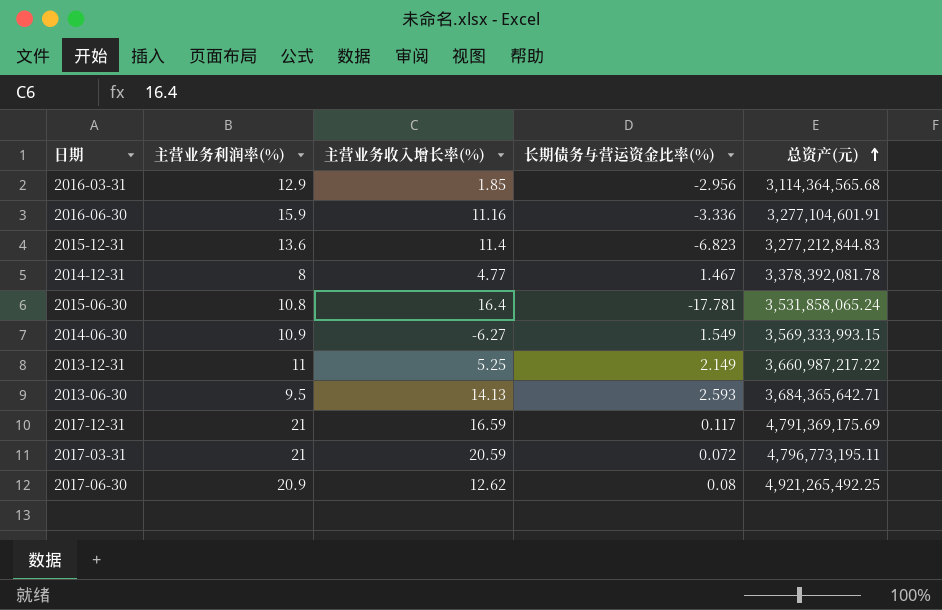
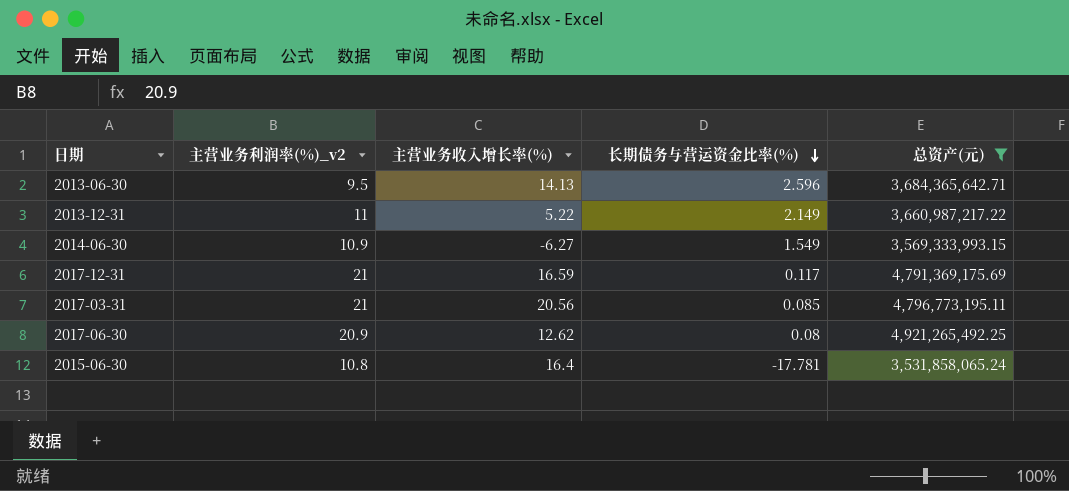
filter: none -> 总资产(元) >= 3,531,858,065.24
row order: 总资产(元) ascending -> 长期债务与营运资金比率(%) descending
column name: 主营业务利润率(%) -> 主营业务利润率(%)_v2
2013-06-30 | 长期债务与营运资金比率(%): 2.593 -> 2.596
2013-12-31 | 主营业务收入增长率(%): 5.25 -> 5.22
2017-03-31 | 主营业务收入增长率(%): 20.59 -> 20.56
2017-03-31 | 长期债务与营运资金比率(%): 0.072 -> 0.085

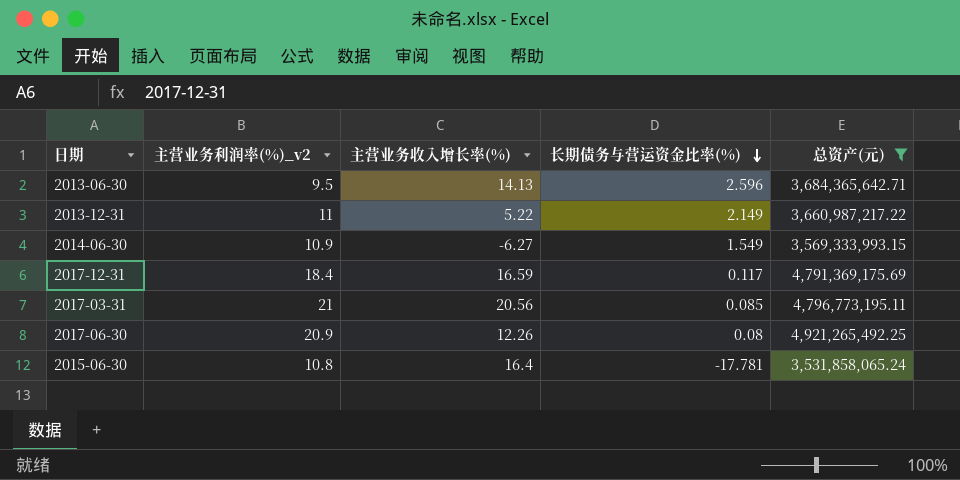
2017-12-31 | 主营业务利润率(%)_v2: 21 -> 18.4
2017-06-30 | 主营业务收入增长率(%): 12.62 -> 12.26

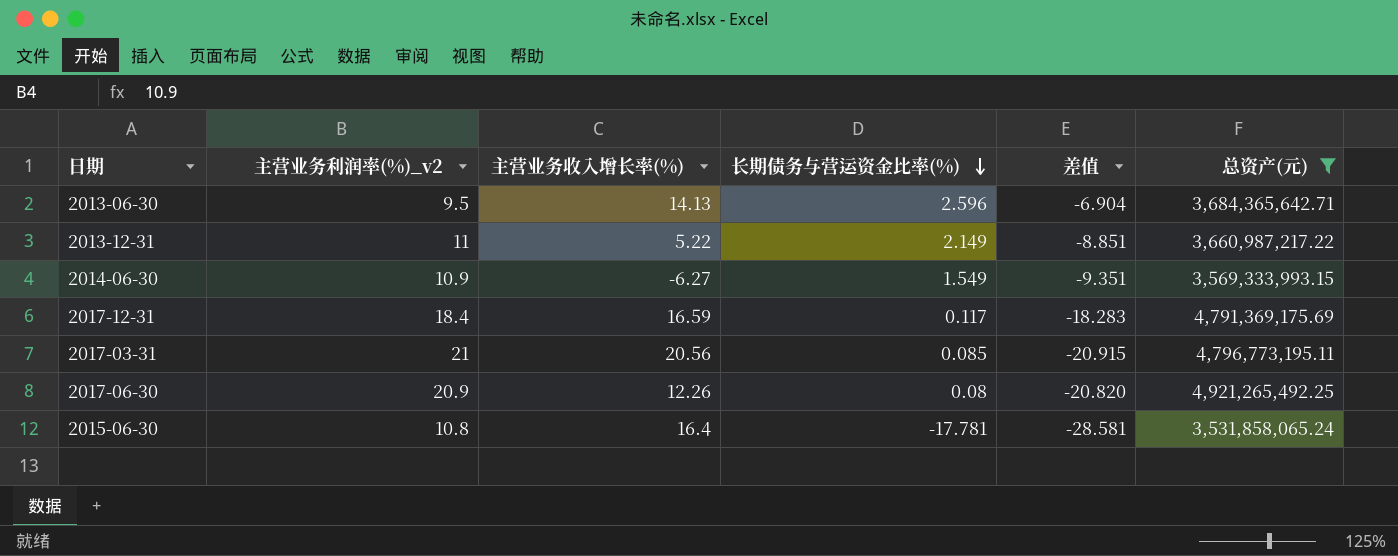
column 差值 | formula: none -> [长期债务与营运资金比率(%)] - [主营业务利润率(%)_v2]

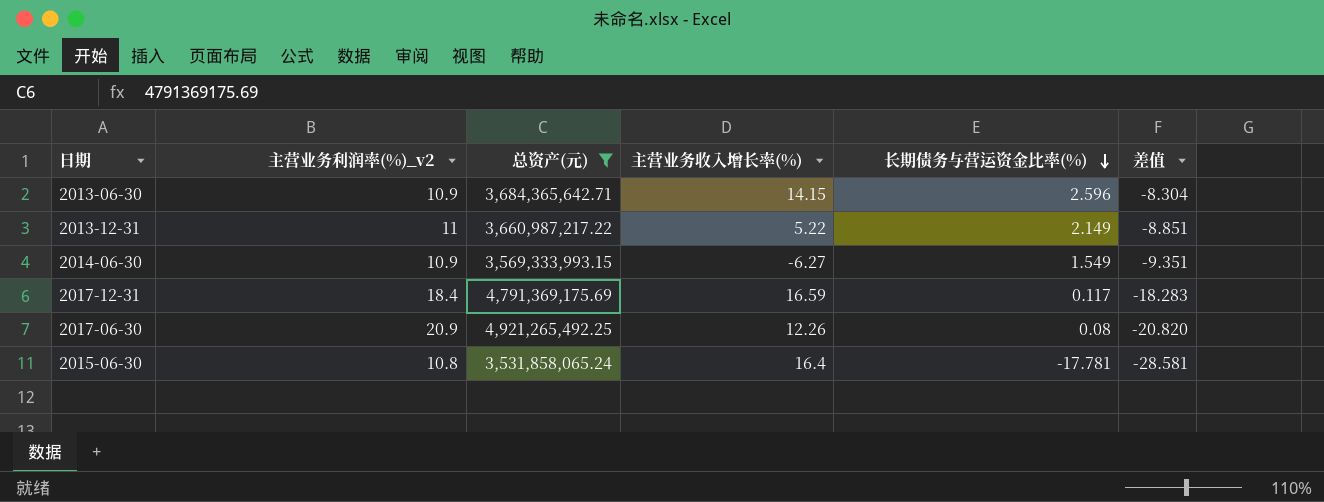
column 总资产(元) | position: 6 -> 3
row 2017-03-31: 21 | 20.56 | 0.085 | -20.915 | 4,796,773,195.11 -> none
2013-06-30 | 主营业务利润率(%)_v2: 9.5 -> 10.9
2013-06-30 | 主营业务收入增长率(%): 14.13 -> 14.15
2013-06-30 | 差值: -6.904 -> -8.304

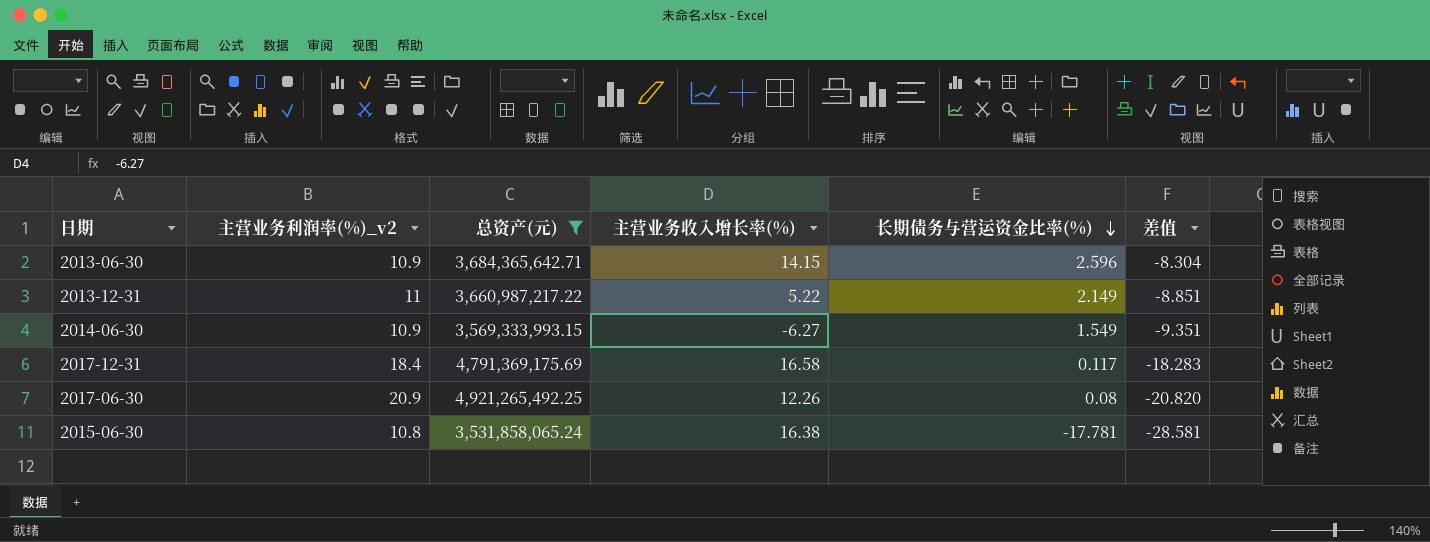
2017-12-31 | 主营业务收入增长率(%): 16.59 -> 16.58
2015-06-30 | 主营业务收入增长率(%): 16.4 -> 16.38

